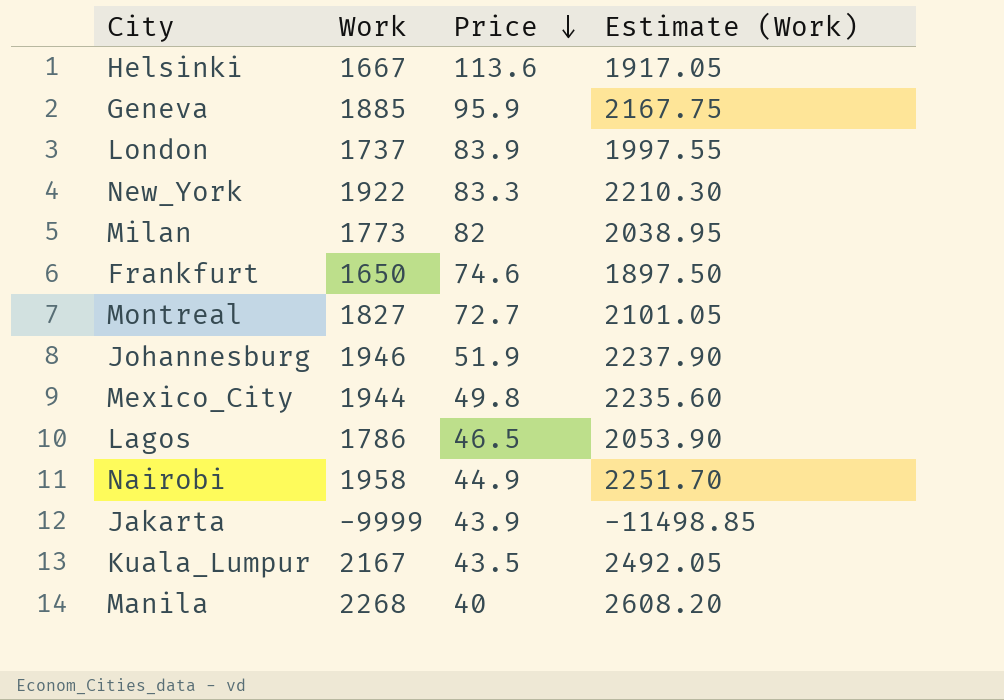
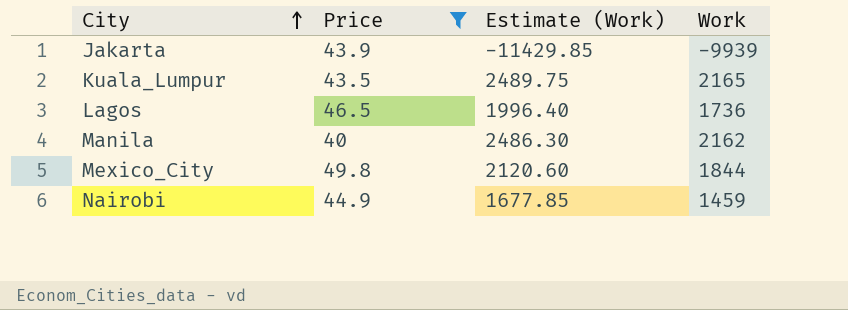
filter: none -> Price <= 49.8
row order: Price descending -> City ascending
column Work | position: 2 -> 4
Jakarta | Estimate (Work): -11498.85 -> -11429.85
Jakarta | Work: -9999 -> -9939
Kuala_Lumpur | Estimate (Work): 2492.05 -> 2489.75
Kuala_Lumpur | Work: 2167 -> 2165
Lagos | Estimate (Work): 2053.90 -> 1996.40
Lagos | Work: 1786 -> 1736
Manila | Estimate (Work): 2608.20 -> 2486.30
Manila | Work: 2268 -> 2162
Mexico_City | Estimate (Work): 2235.60 -> 2120.60
Mexico_City | Work: 1944 -> 1844
Nairobi | Estimate (Work): 2251.70 -> 1677.85
Nairobi | Work: 1958 -> 1459

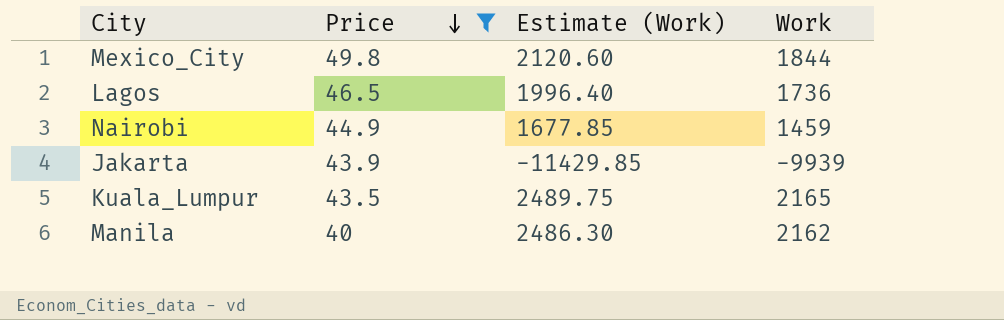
row order: City ascending -> Price descending

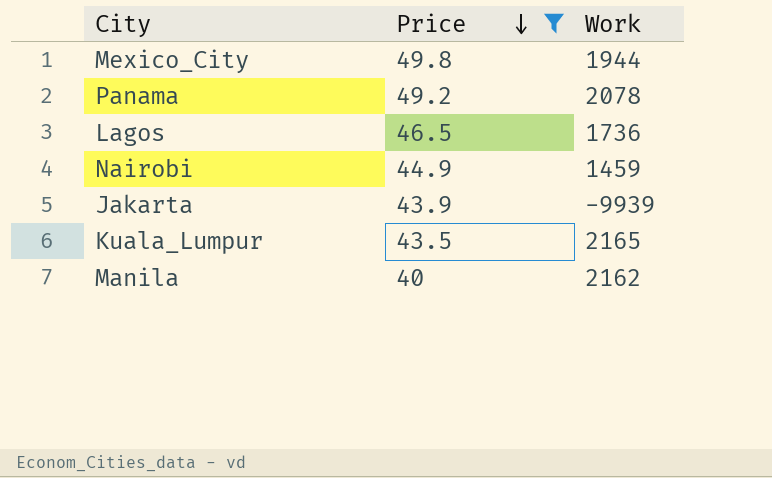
column Estimate (Work) | formula: [Work] * 1.15 -> none
Mexico_City | Work: 1844 -> 1944
row Panama: none -> 49.2 | 2078

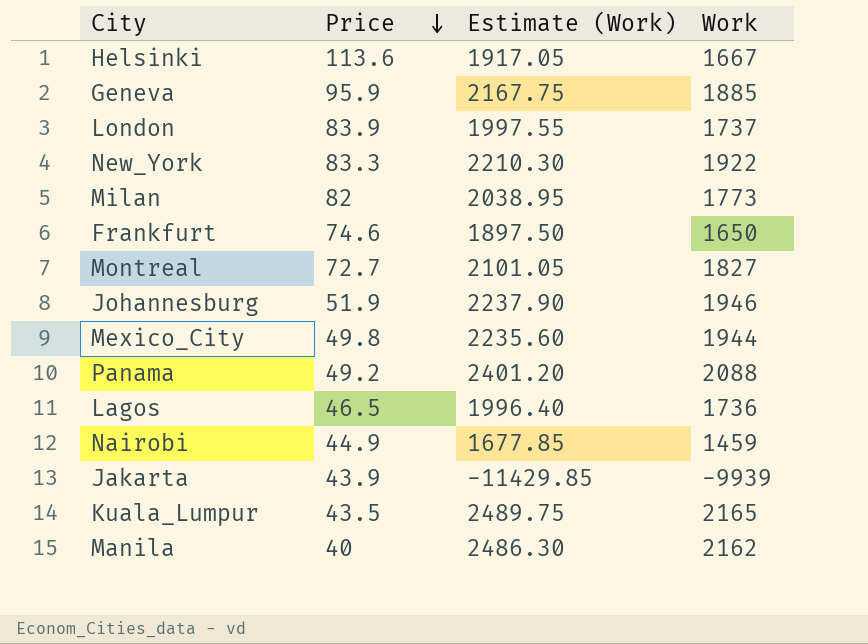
filter: Price <= 49.8 -> none
column Estimate (Work) | formula: none -> [Work] * 1.15
Panama | Work: 2078 -> 2088

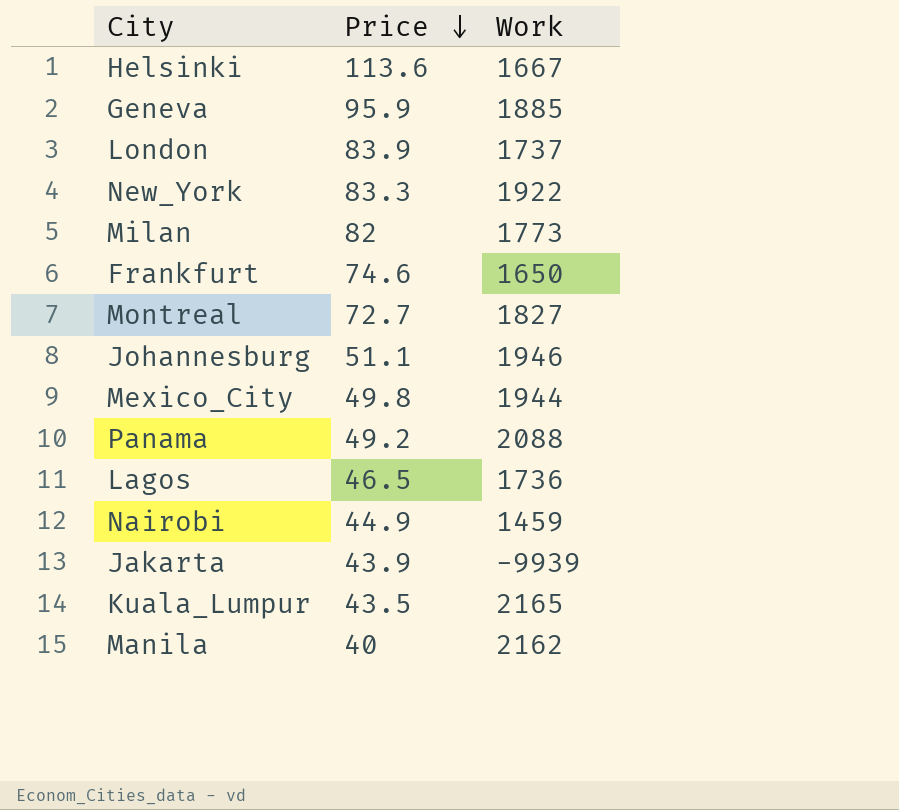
column Estimate (Work) | formula: [Work] * 1.15 -> none
Johannesburg | Price: 51.9 -> 51.1

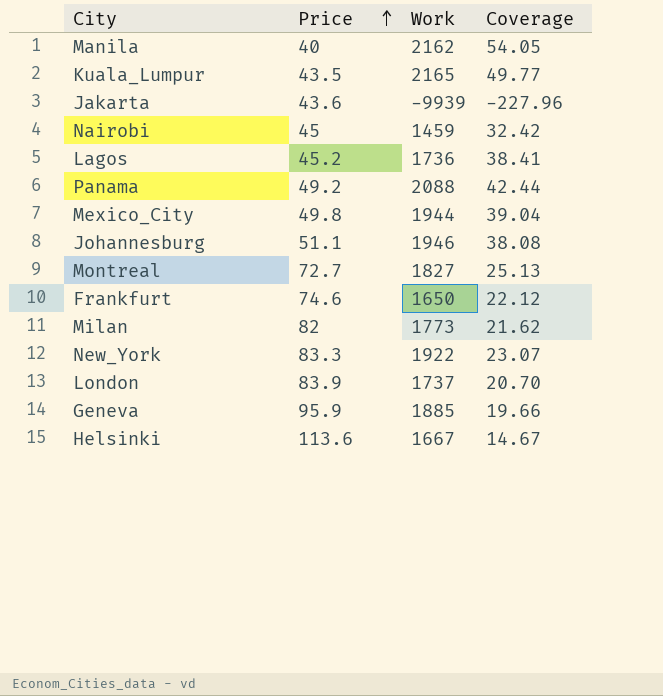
row order: Price descending -> Price ascending
column Coverage | formula: none -> [Work] / [Price]
Jakarta | Price: 43.9 -> 43.6
Nairobi | Price: 44.9 -> 45
Lagos | Price: 46.5 -> 45.2

